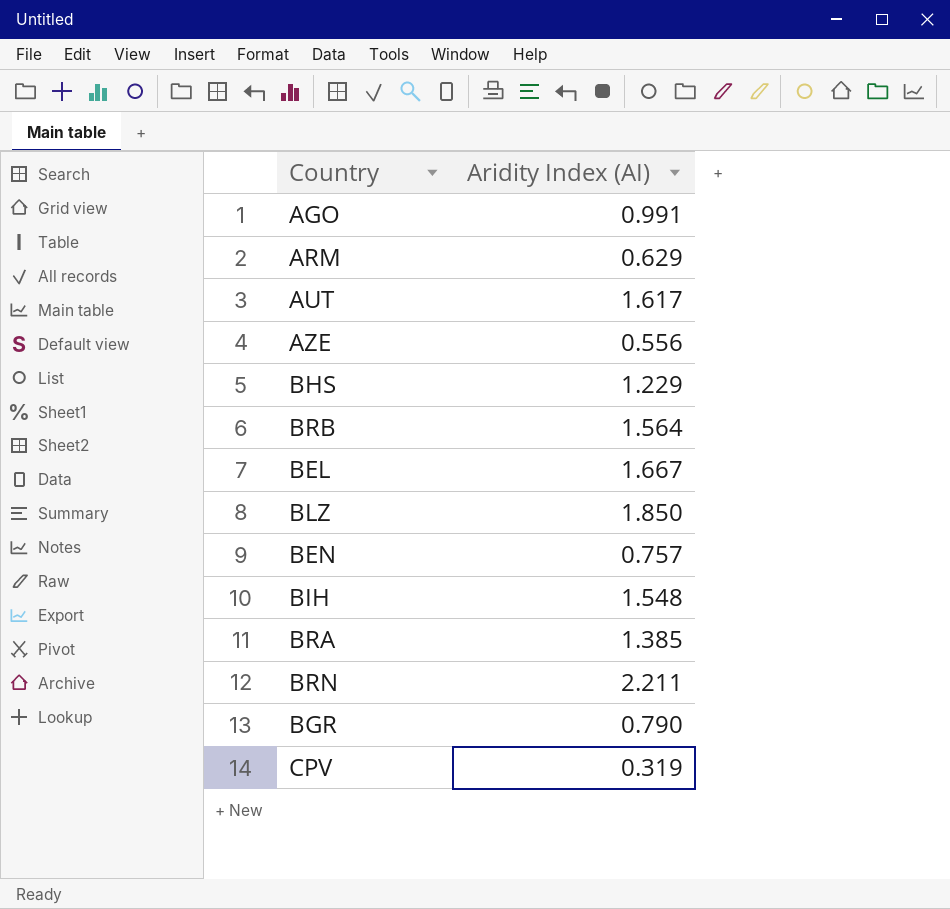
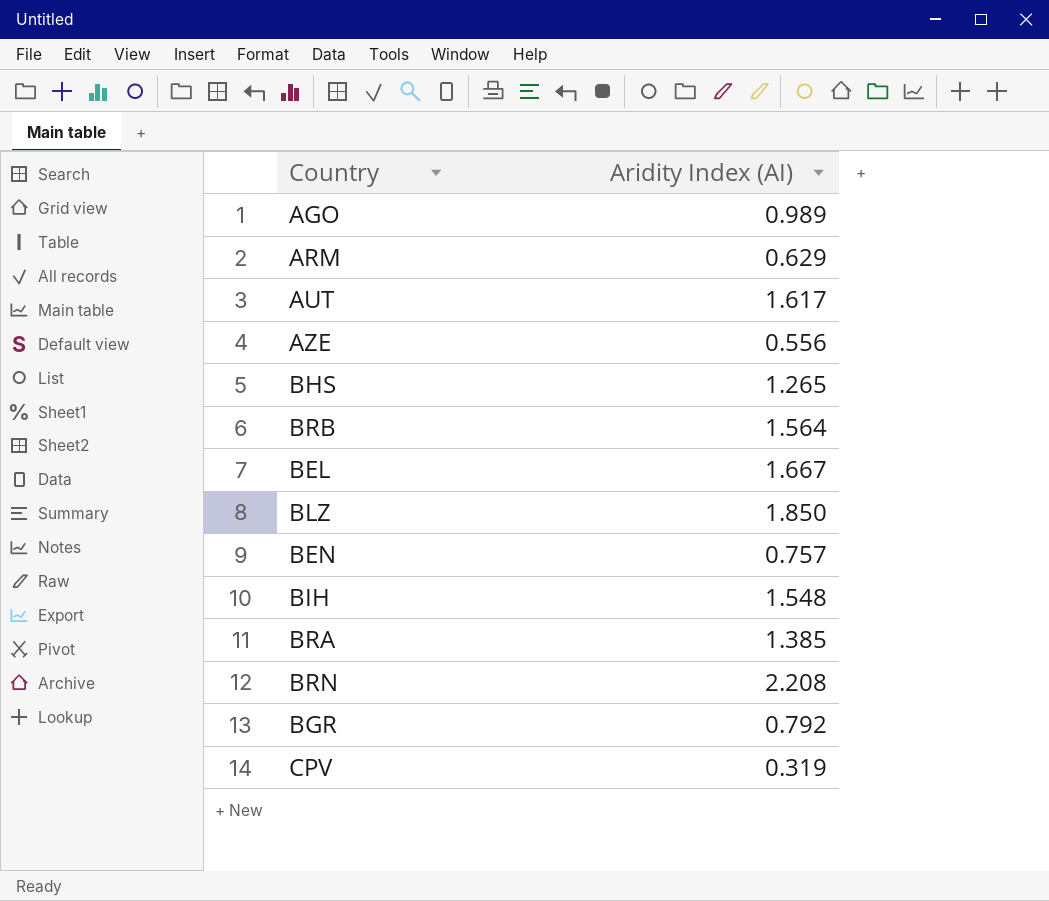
AGO | Aridity Index (AI): 0.991 -> 0.989
BHS | Aridity Index (AI): 1.229 -> 1.265
BRN | Aridity Index (AI): 2.211 -> 2.208
BGR | Aridity Index (AI): 0.790 -> 0.792

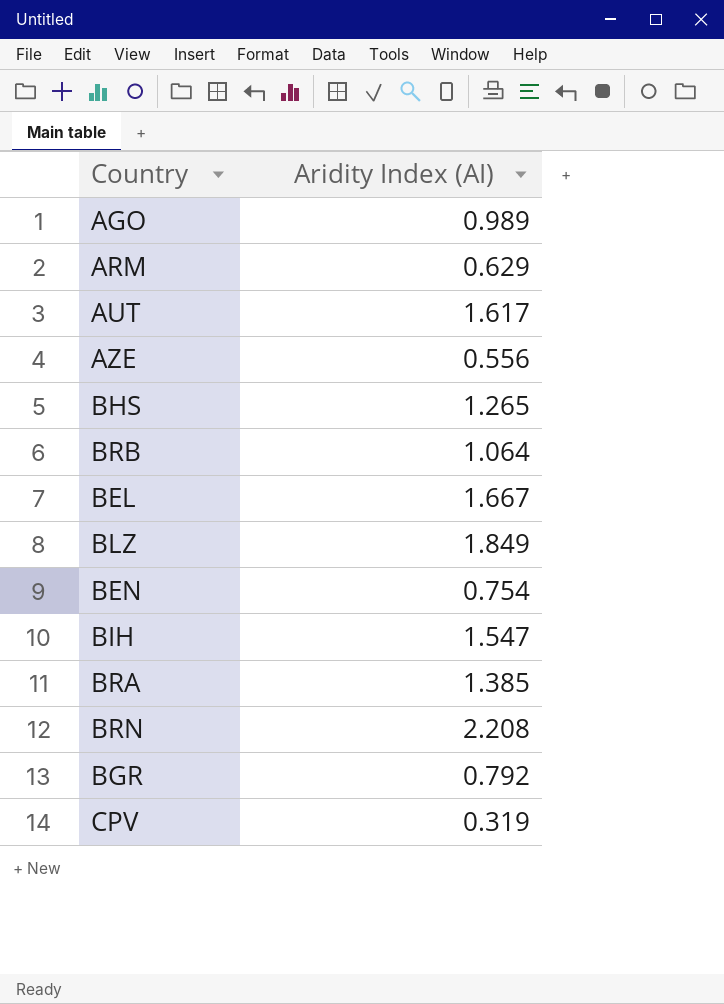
BRB | Aridity Index (AI): 1.564 -> 1.064
BLZ | Aridity Index (AI): 1.850 -> 1.849
BEN | Aridity Index (AI): 0.757 -> 0.754
BIH | Aridity Index (AI): 1.548 -> 1.547

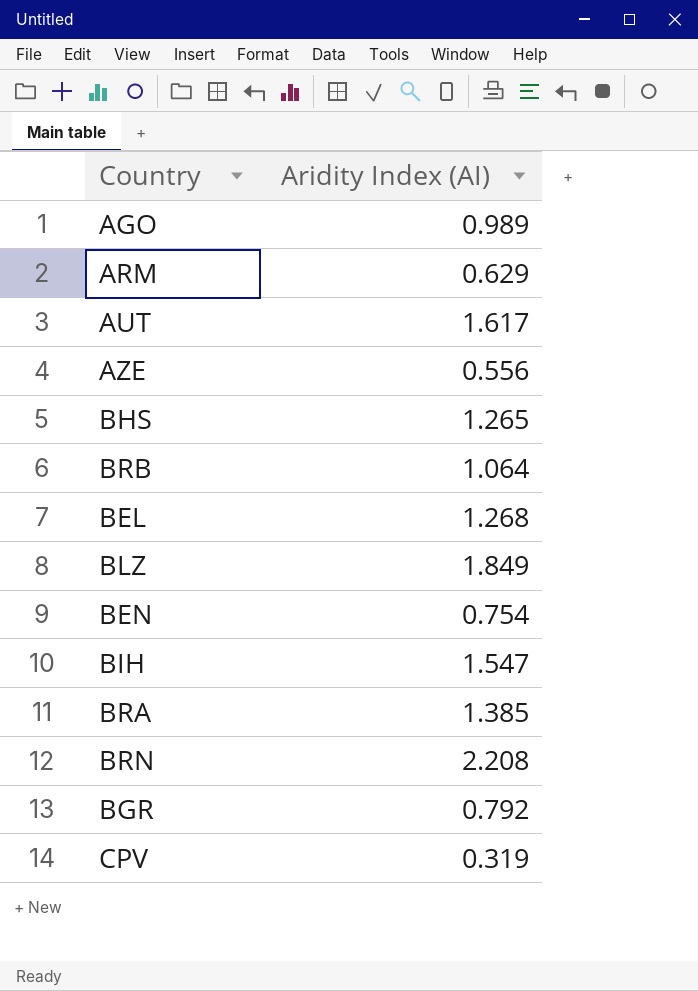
BEL | Aridity Index (AI): 1.667 -> 1.268

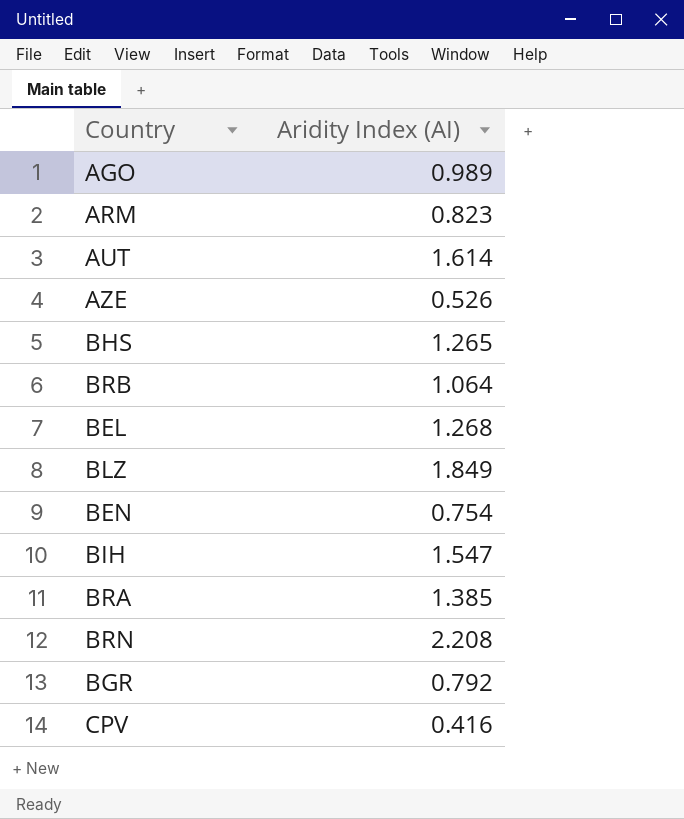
ARM | Aridity Index (AI): 0.629 -> 0.823
AUT | Aridity Index (AI): 1.617 -> 1.614
AZE | Aridity Index (AI): 0.556 -> 0.526
CPV | Aridity Index (AI): 0.319 -> 0.416

